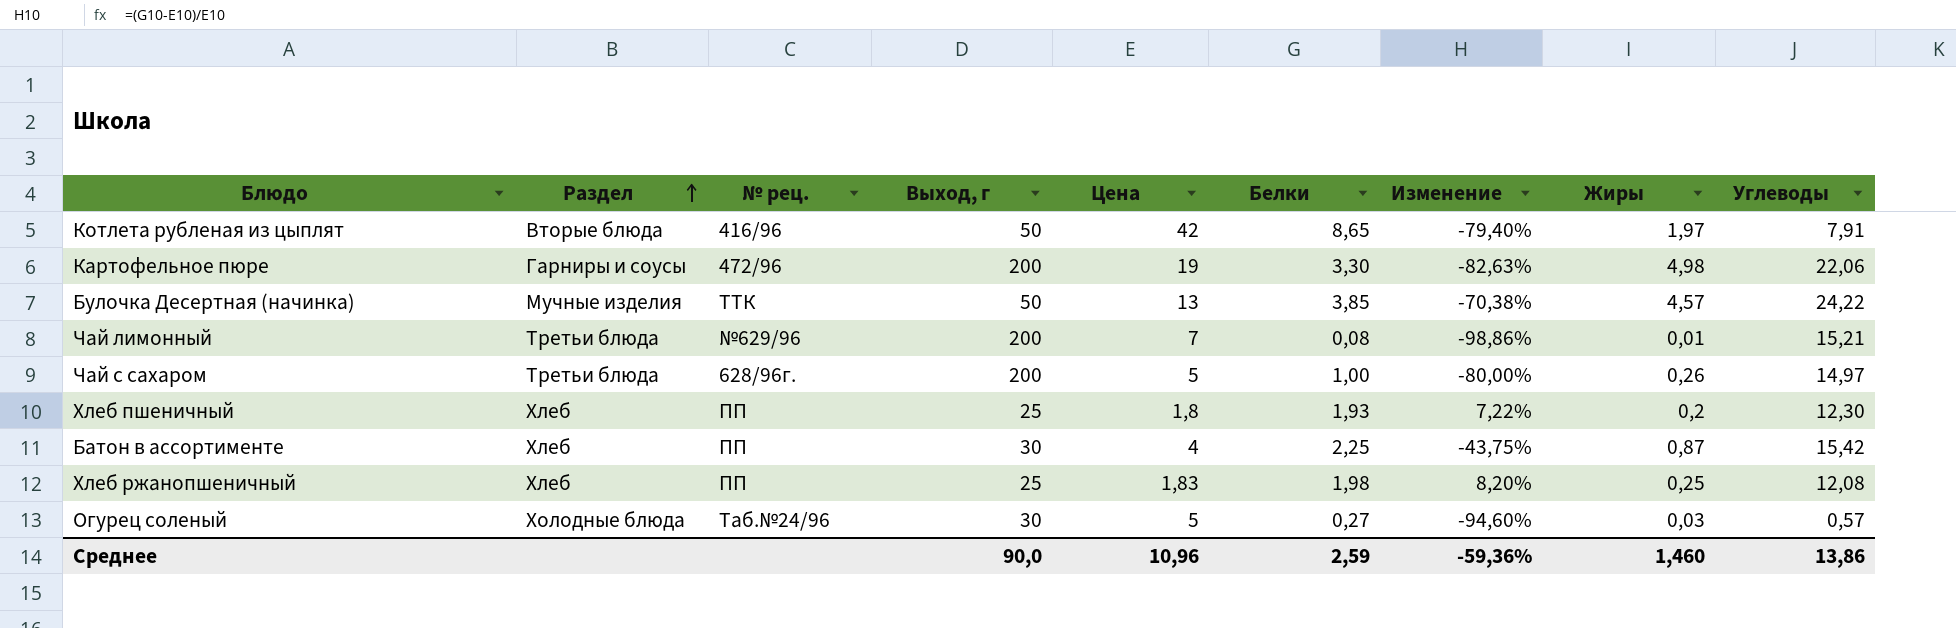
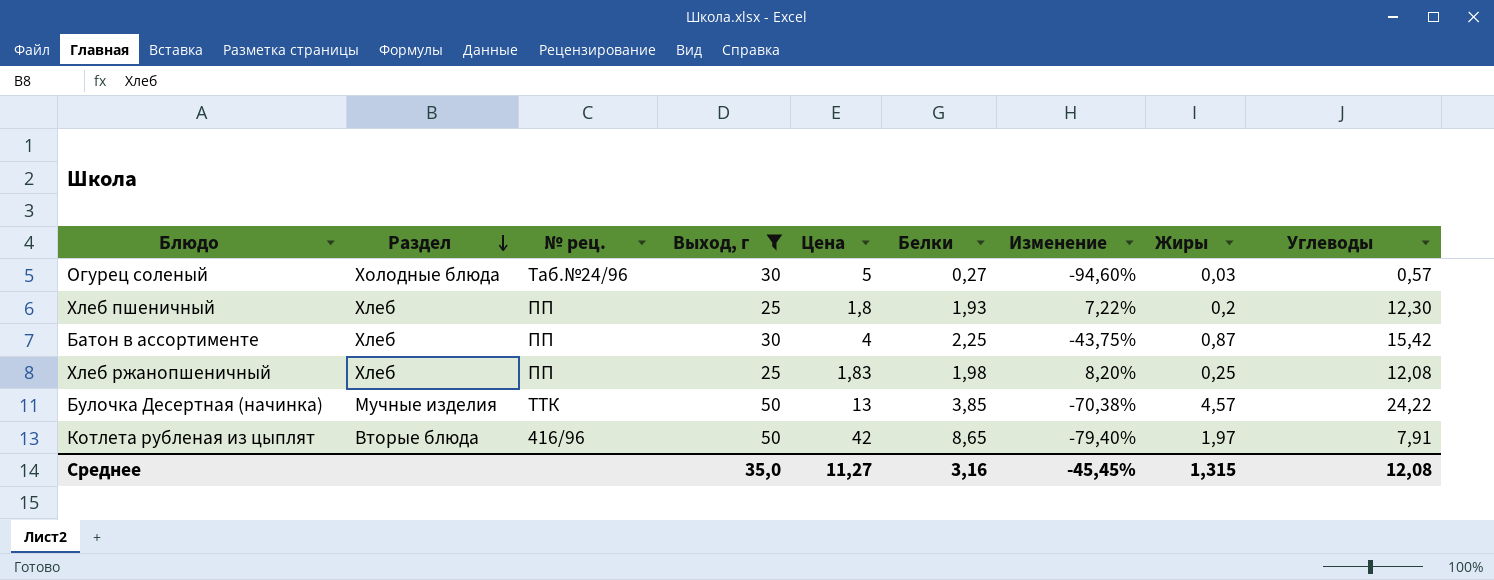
filter: none -> Выход, г != 200
row order: Раздел ascending -> Раздел descending
Среднее | Выход, г: 90,0 -> 35,0
Среднее | Цена: 10,96 -> 11,27
Среднее | Белки: 2,59 -> 3,16
Среднее | Изменение: -59,36% -> -45,45%
Среднее | Жиры: 1,460 -> 1,315
Среднее | Углеводы: 13,86 -> 12,08

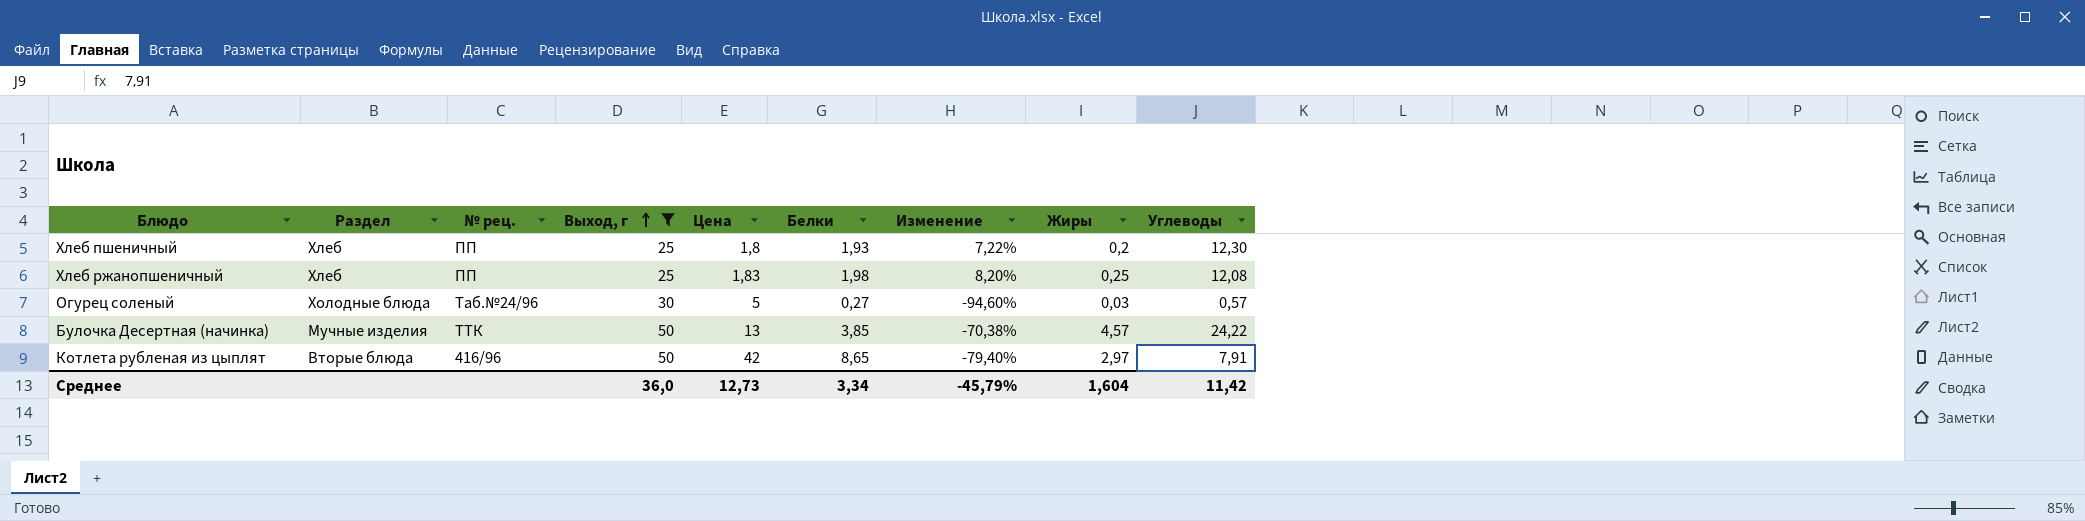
row order: Раздел descending -> Выход, г ascending
row Батон в ассортименте: Хлеб | ПП | 30 | 4 | 2,25 | -43,75% | 0,87 | 15,42 -> none
Котлета рубленая из цыплят | Жиры: 1,97 -> 2,97
Среднее | Выход, г: 35,0 -> 36,0
Среднее | Цена: 11,27 -> 12,73
Среднее | Белки: 3,16 -> 3,34
Среднее | Изменение: -45,45% -> -45,79%
Среднее | Жиры: 1,315 -> 1,604
Среднее | Углеводы: 12,08 -> 11,42

